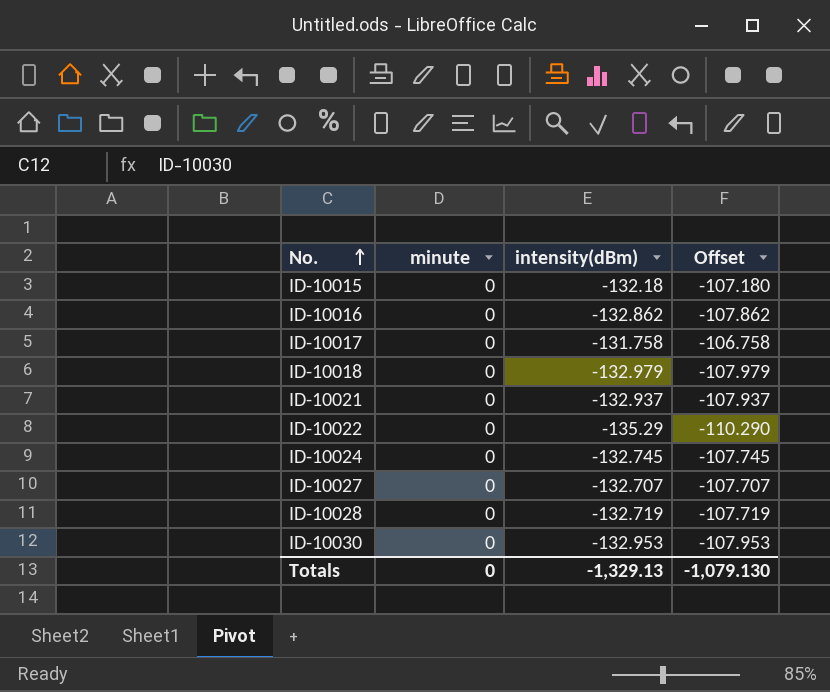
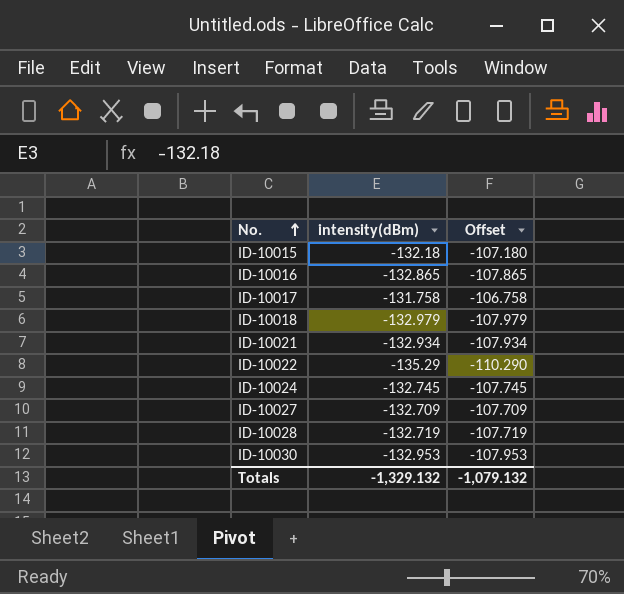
column minute | position: 2 -> none
ID-10016 | intensity(dBm): -132.862 -> -132.865
ID-10016 | Offset: -107.862 -> -107.865
ID-10021 | intensity(dBm): -132.937 -> -132.934
ID-10021 | Offset: -107.937 -> -107.934
ID-10027 | intensity(dBm): -132.707 -> -132.709
ID-10027 | Offset: -107.707 -> -107.709
Totals | intensity(dBm): -1,329.13 -> -1,329.132
Totals | Offset: -1,079.130 -> -1,079.132

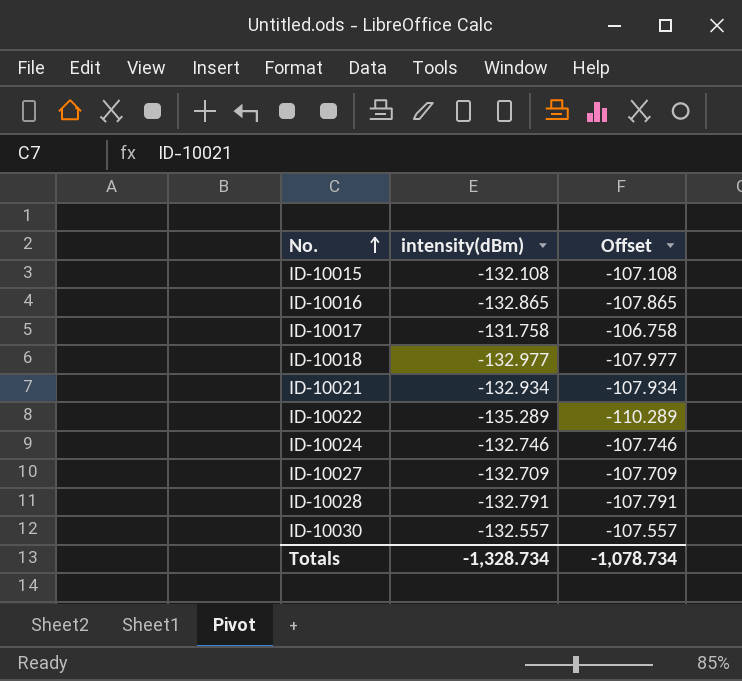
ID-10015 | intensity(dBm): -132.18 -> -132.108
ID-10015 | Offset: -107.180 -> -107.108
ID-10018 | intensity(dBm): -132.979 -> -132.977
ID-10018 | Offset: -107.979 -> -107.977
ID-10022 | intensity(dBm): -135.29 -> -135.289
ID-10022 | Offset: -110.290 -> -110.289
ID-10024 | intensity(dBm): -132.745 -> -132.746
ID-10024 | Offset: -107.745 -> -107.746
ID-10028 | intensity(dBm): -132.719 -> -132.791
ID-10028 | Offset: -107.719 -> -107.791
ID-10030 | intensity(dBm): -132.953 -> -132.557
ID-10030 | Offset: -107.953 -> -107.557
Totals | intensity(dBm): -1,329.132 -> -1,328.734
Totals | Offset: -1,079.132 -> -1,078.734

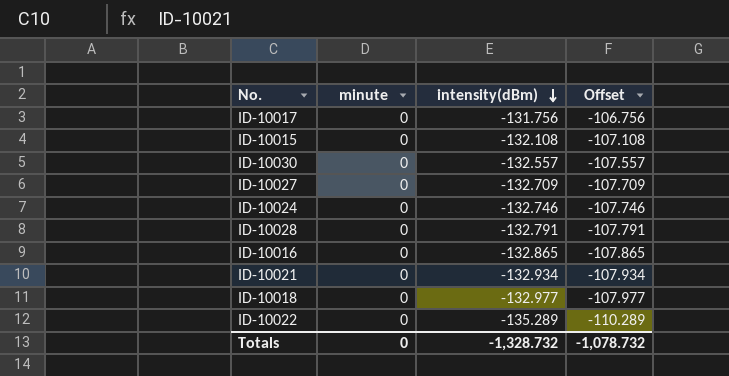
row order: No. ascending -> intensity(dBm) descending
column minute | position: none -> 2
ID-10017 | intensity(dBm): -131.758 -> -131.756
ID-10017 | Offset: -106.758 -> -106.756
Totals | intensity(dBm): -1,328.734 -> -1,328.732
Totals | Offset: -1,078.734 -> -1,078.732

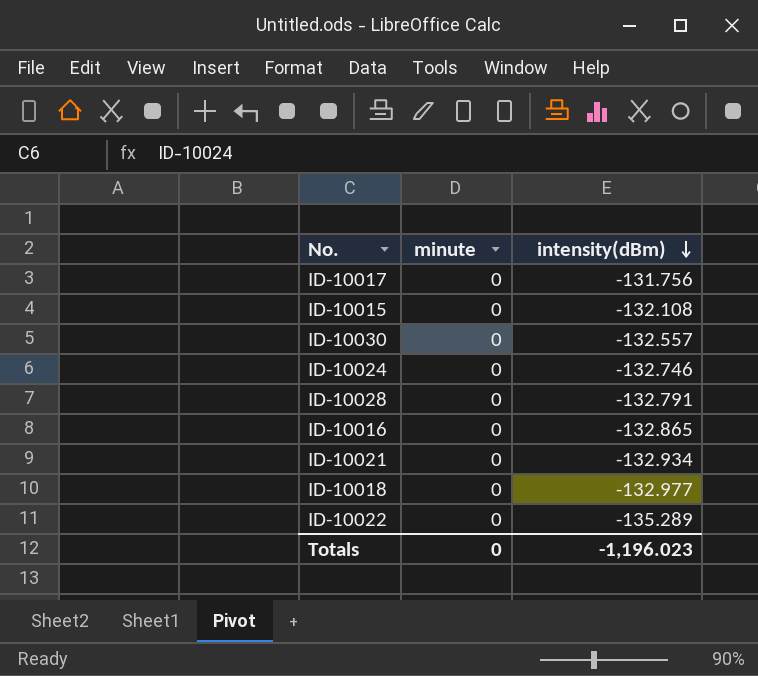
column Offset | formula: [intensity(dBm)] + 25 -> none
row ID-10027: 0 | -132.709 | -107.709 -> none
Totals | intensity(dBm): -1,328.732 -> -1,196.023

